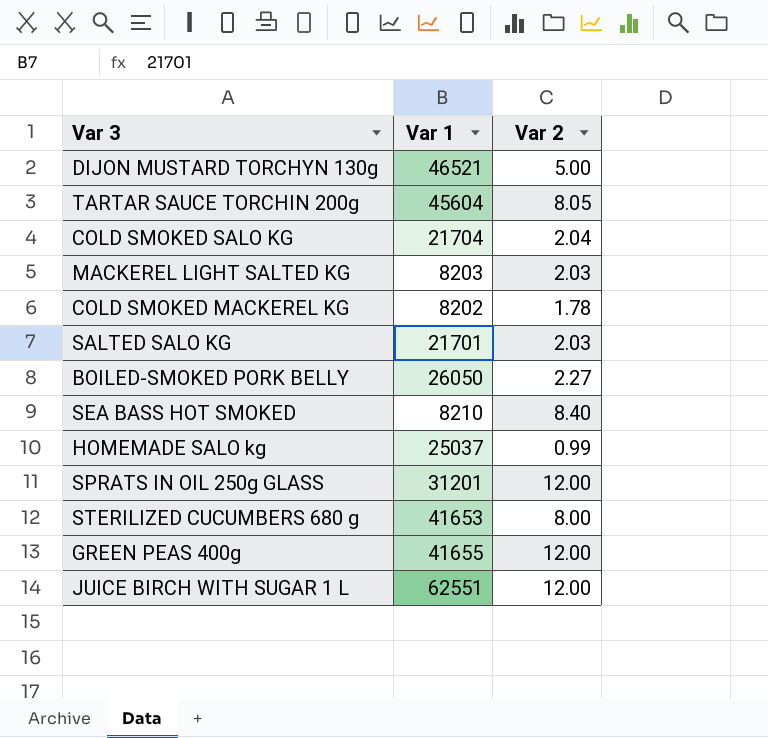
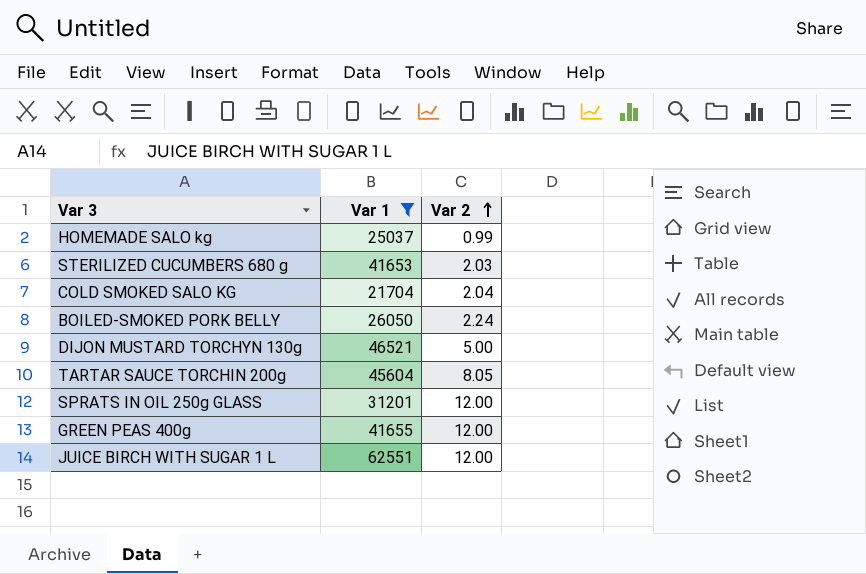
filter: none -> Var 1 >= 21704
row order: none -> Var 2 ascending
STERILIZED CUCUMBERS 680 g | Var 2: 8.00 -> 2.03
BOILED-SMOKED PORK BELLY | Var 2: 2.27 -> 2.24

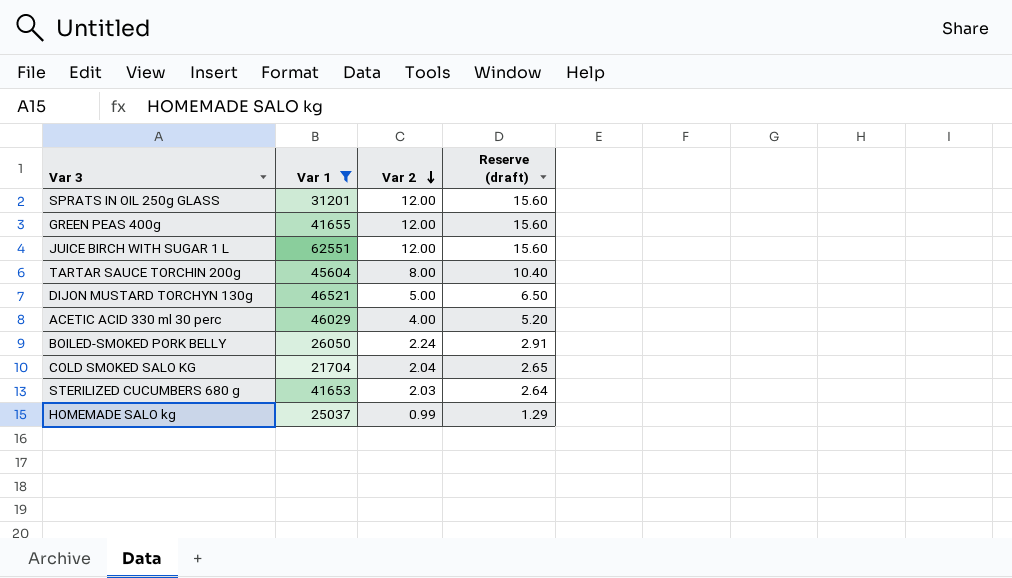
row order: Var 2 ascending -> Var 2 descending
column Reserve (draft) | formula: none -> [Var 2] * 1.3
TARTAR SAUCE TORCHIN 200g | Var 2: 8.05 -> 8.00
row ACETIC ACID 330 ml 30 perc: none -> 46029 | 4.00 | 5.20

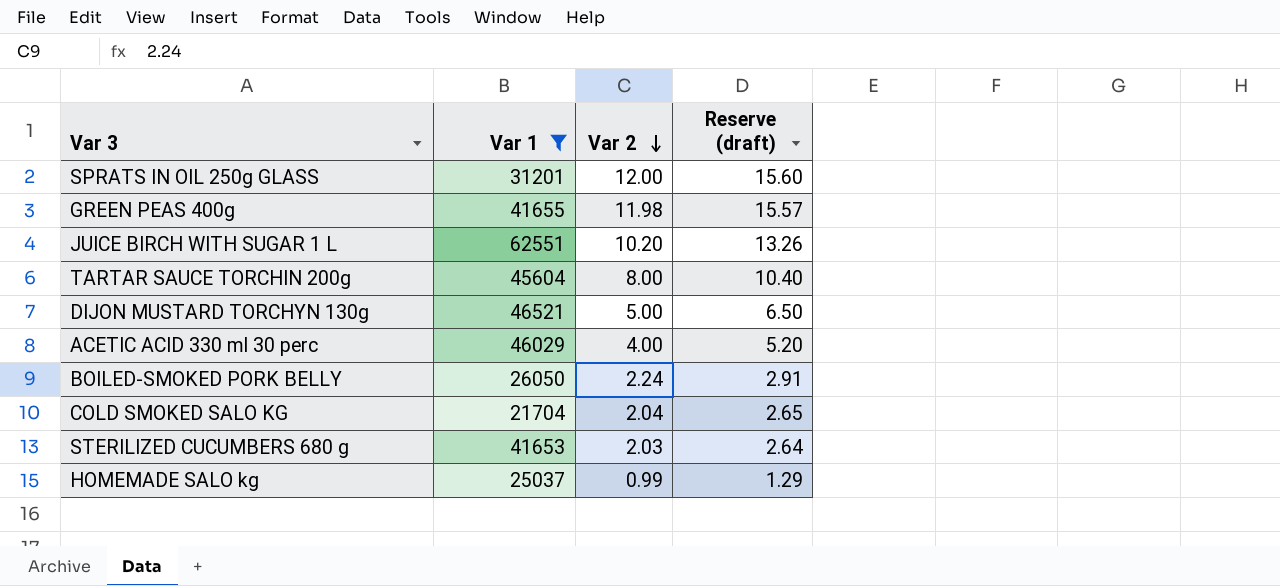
GREEN PEAS 400g | Var 2: 12.00 -> 11.98
GREEN PEAS 400g | Reserve (draft): 15.60 -> 15.57
JUICE BIRCH WITH SUGAR 1 L | Var 2: 12.00 -> 10.20
JUICE BIRCH WITH SUGAR 1 L | Reserve (draft): 15.60 -> 13.26

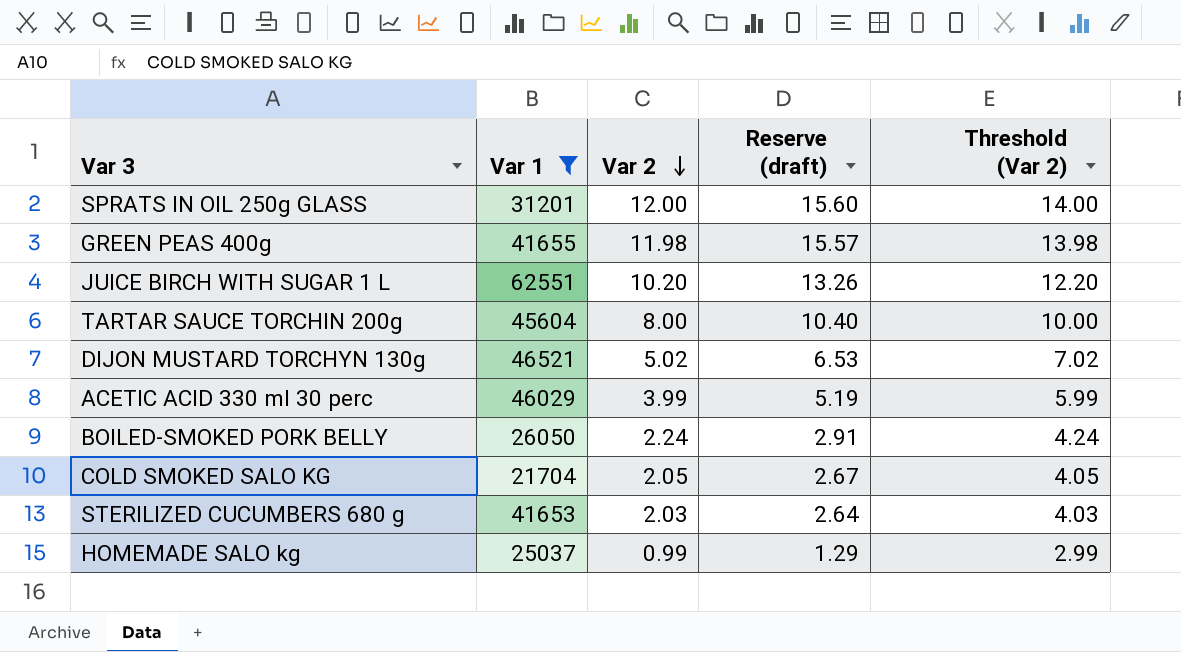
column Threshold (Var 2) | formula: none -> [Var 2] + 2
DIJON MUSTARD TORCHYN 130g | Var 2: 5.00 -> 5.02
DIJON MUSTARD TORCHYN 130g | Reserve (draft): 6.50 -> 6.53
ACETIC ACID 330 ml 30 perc | Var 2: 4.00 -> 3.99
ACETIC ACID 330 ml 30 perc | Reserve (draft): 5.20 -> 5.19
COLD SMOKED SALO KG | Var 2: 2.04 -> 2.05
COLD SMOKED SALO KG | Reserve (draft): 2.65 -> 2.67

